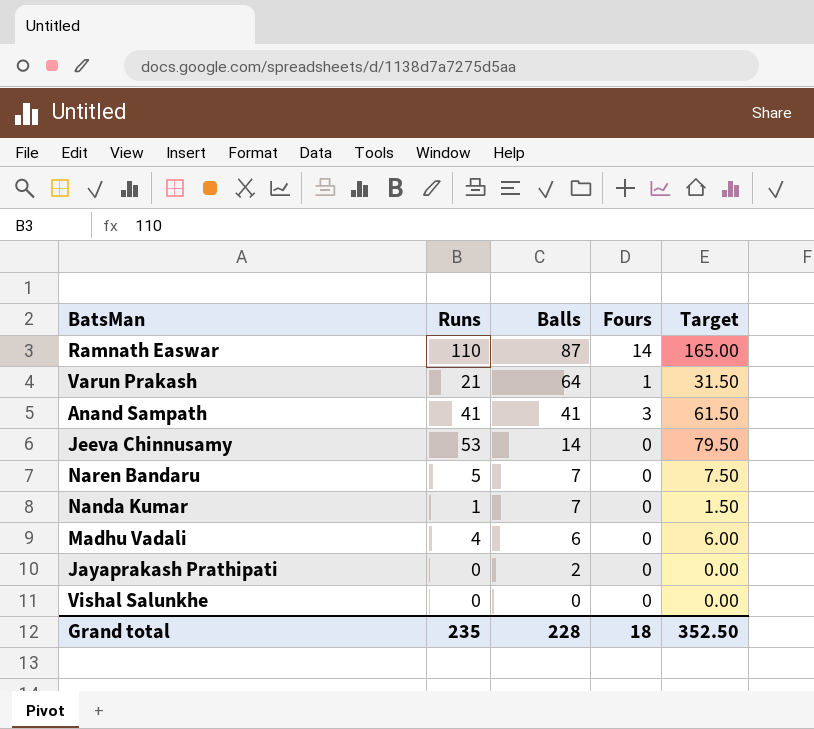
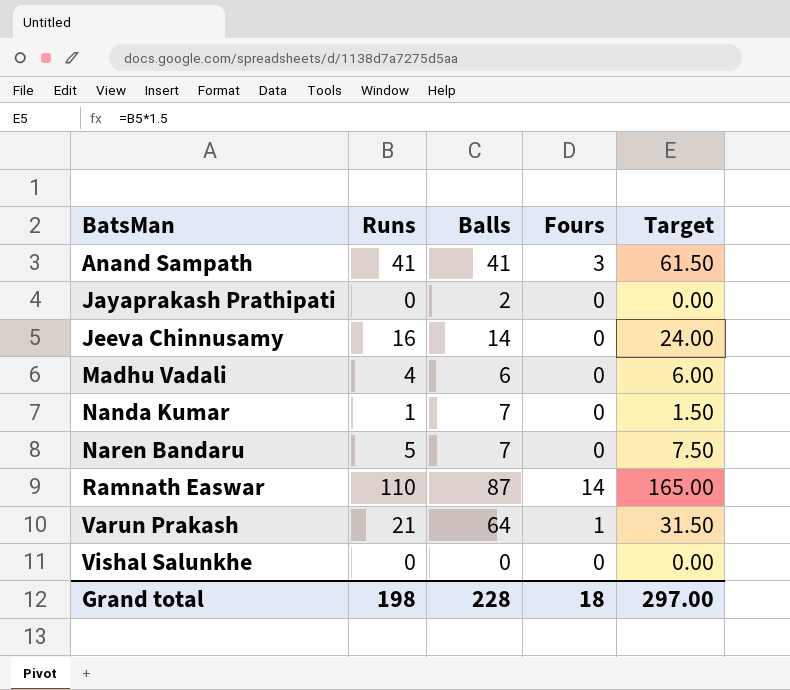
row order: Balls descending -> BatsMan ascending
Jeeva Chinnusamy | Runs: 53 -> 16
Jeeva Chinnusamy | Target: 79.50 -> 24.00
Grand total | Runs: 235 -> 198
Grand total | Target: 352.50 -> 297.00

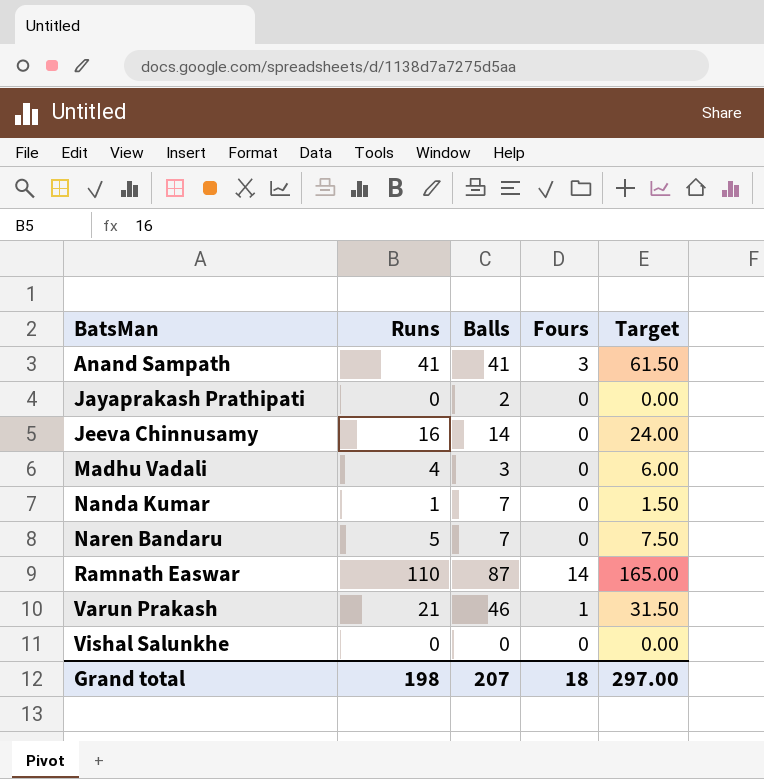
Madhu Vadali | Balls: 6 -> 3
Varun Prakash | Balls: 64 -> 46
Grand total | Balls: 228 -> 207

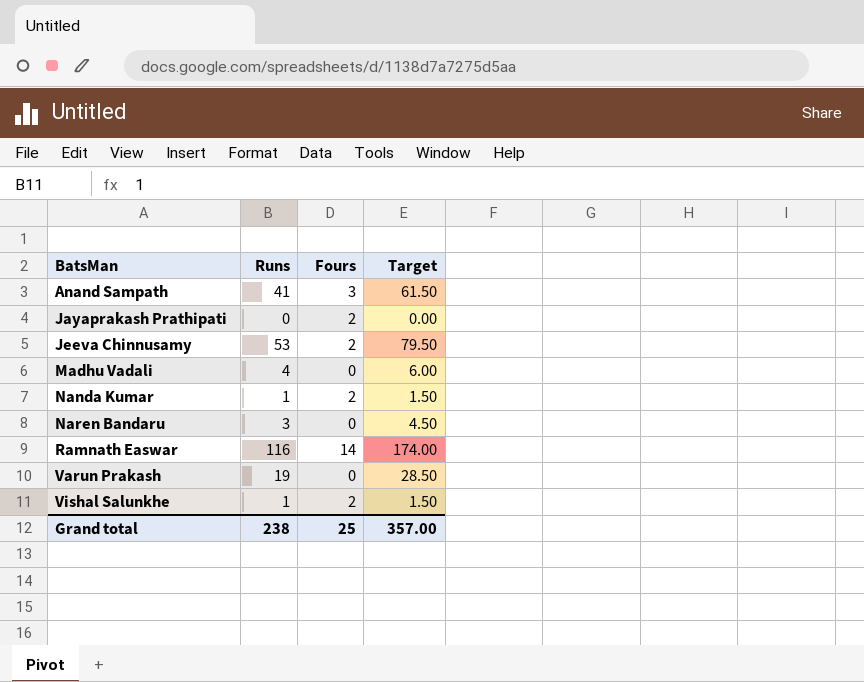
column Balls | position: 3 -> none
Jayaprakash Prathipati | Fours: 0 -> 2
Jeeva Chinnusamy | Runs: 16 -> 53
Jeeva Chinnusamy | Fours: 0 -> 2
Jeeva Chinnusamy | Target: 24.00 -> 79.50
Nanda Kumar | Fours: 0 -> 2
Naren Bandaru | Runs: 5 -> 3
Naren Bandaru | Target: 7.50 -> 4.50
Ramnath Easwar | Runs: 110 -> 116
Ramnath Easwar | Target: 165.00 -> 174.00
Varun Prakash | Runs: 21 -> 19
Varun Prakash | Fours: 1 -> 0
Varun Prakash | Target: 31.50 -> 28.50
Vishal Salunkhe | Runs: 0 -> 1
Vishal Salunkhe | Fours: 0 -> 2
Vishal Salunkhe | Target: 0.00 -> 1.50
Grand total | Runs: 198 -> 238
Grand total | Fours: 18 -> 25
Grand total | Target: 297.00 -> 357.00

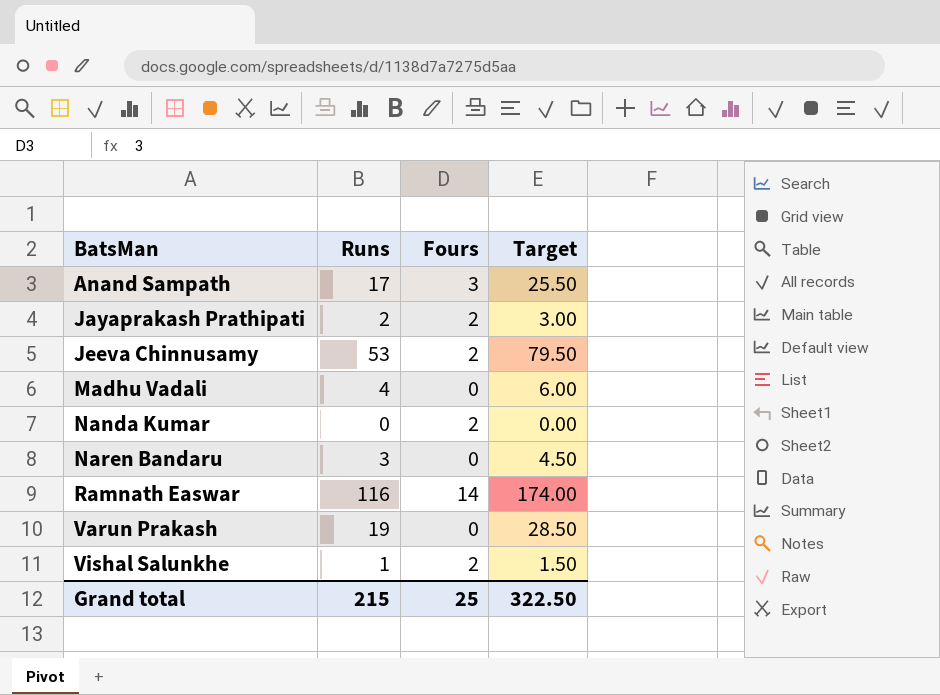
Anand Sampath | Runs: 41 -> 17
Anand Sampath | Target: 61.50 -> 25.50
Jayaprakash Prathipati | Runs: 0 -> 2
Jayaprakash Prathipati | Target: 0.00 -> 3.00
Nanda Kumar | Runs: 1 -> 0
Nanda Kumar | Target: 1.50 -> 0.00
Grand total | Runs: 238 -> 215
Grand total | Target: 357.00 -> 322.50

